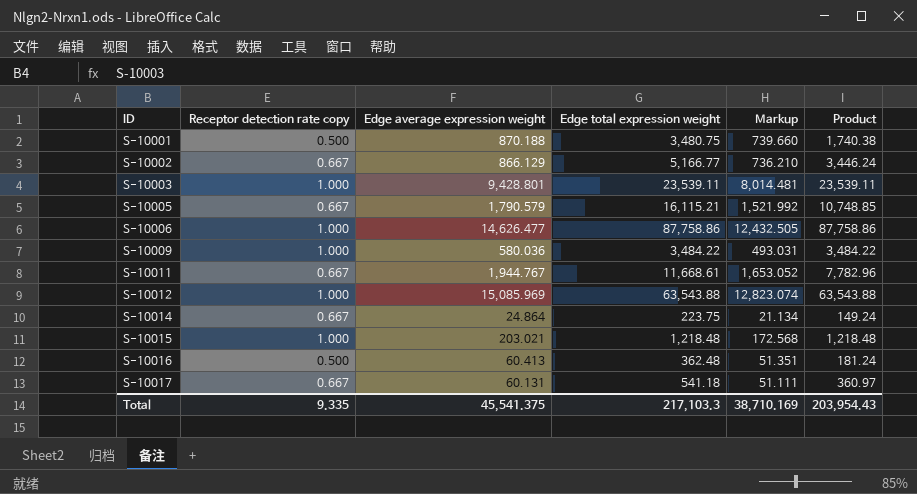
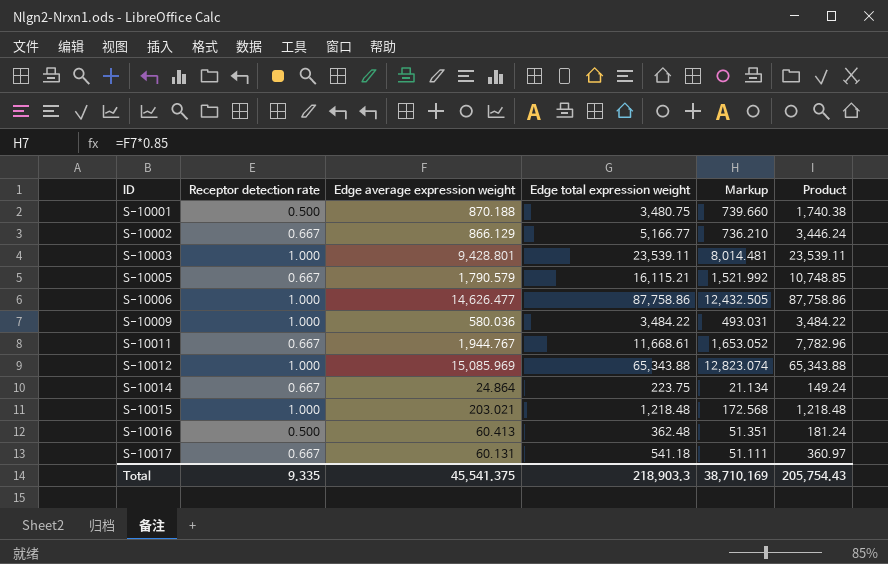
column name: Receptor detection rate copy -> Receptor detection rate
S-10012 | Edge total expression weight: 63,543.88 -> 65,343.88
S-10012 | Product: 63,543.88 -> 65,343.88
Total | Edge total expression weight: 217,103.3 -> 218,903.3
Total | Product: 203,954.43 -> 205,754.43

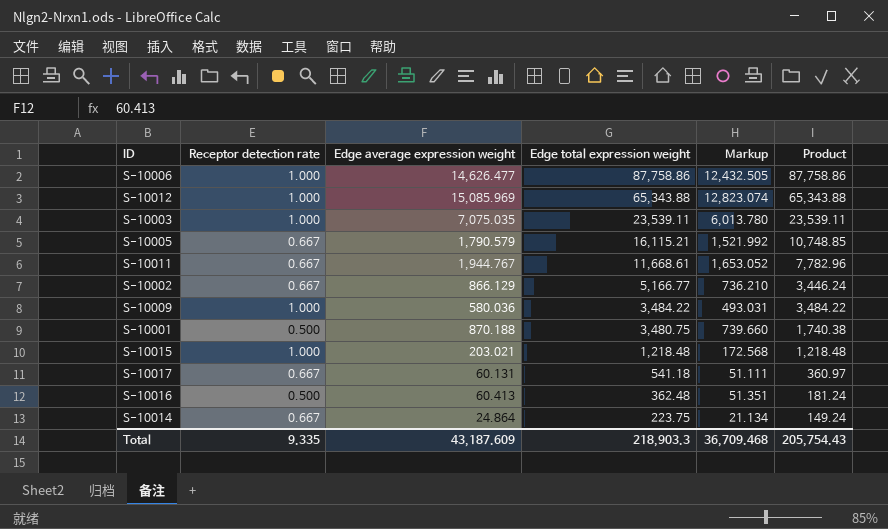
row order: ID ascending -> Edge total expression weight descending
S-10003 | Edge average expression weight: 9,428.801 -> 7,075.035
S-10003 | Markup: 8,014.481 -> 6,013.780
Total | Edge average expression weight: 45,541.375 -> 43,187.609
Total | Markup: 38,710.169 -> 36,709.468

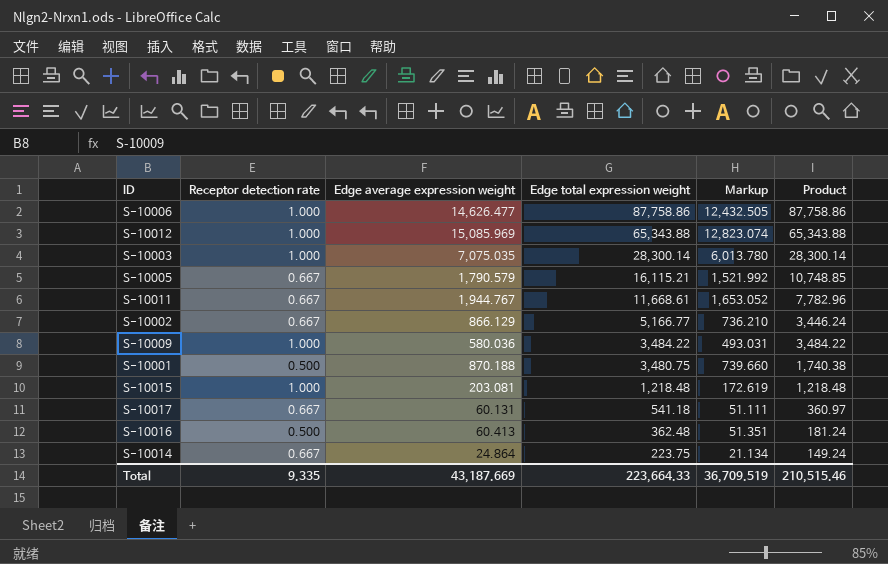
S-10003 | Edge total expression weight: 23,539.11 -> 28,300.14
S-10003 | Product: 23,539.11 -> 28,300.14
S-10015 | Edge average expression weight: 203.021 -> 203.081
S-10015 | Markup: 172.568 -> 172.619
Total | Edge average expression weight: 43,187.609 -> 43,187.669
Total | Edge total expression weight: 218,903.3 -> 223,664.33
Total | Markup: 36,709.468 -> 36,709.519
Total | Product: 205,754.43 -> 210,515.46

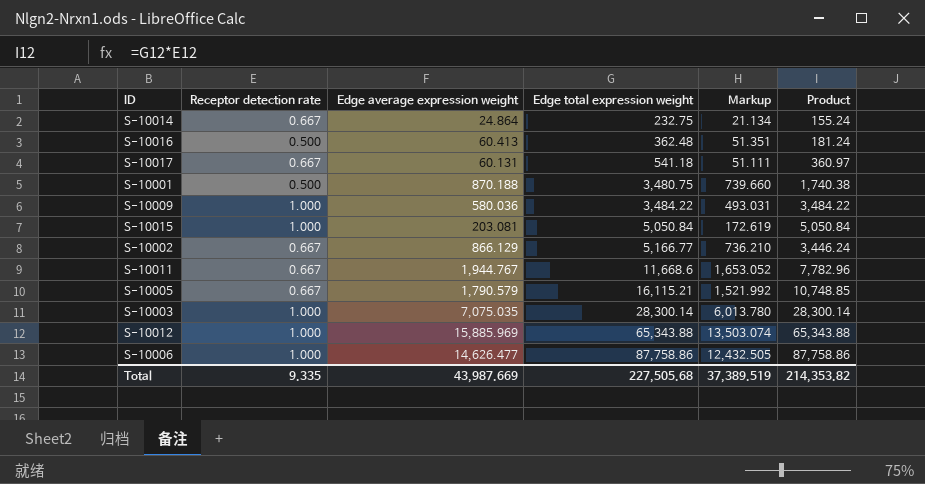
row order: Edge total expression weight descending -> Edge total expression weight ascending
S-10014 | Edge total expression weight: 223.75 -> 232.75
S-10014 | Product: 149.24 -> 155.24
S-10015 | Edge total expression weight: 1,218.48 -> 5,050.84
S-10015 | Product: 1,218.48 -> 5,050.84
S-10011 | Edge total expression weight: 11,668.61 -> 11,668.6
S-10012 | Edge average expression weight: 15,085.969 -> 15,885.969
S-10012 | Markup: 12,823.074 -> 13,503.074
Total | Edge average expression weight: 43,187.669 -> 43,987.669
Total | Edge total expression weight: 223,664.33 -> 227,505.68
Total | Markup: 36,709.519 -> 37,389.519
Total | Product: 210,515.46 -> 214,353.82

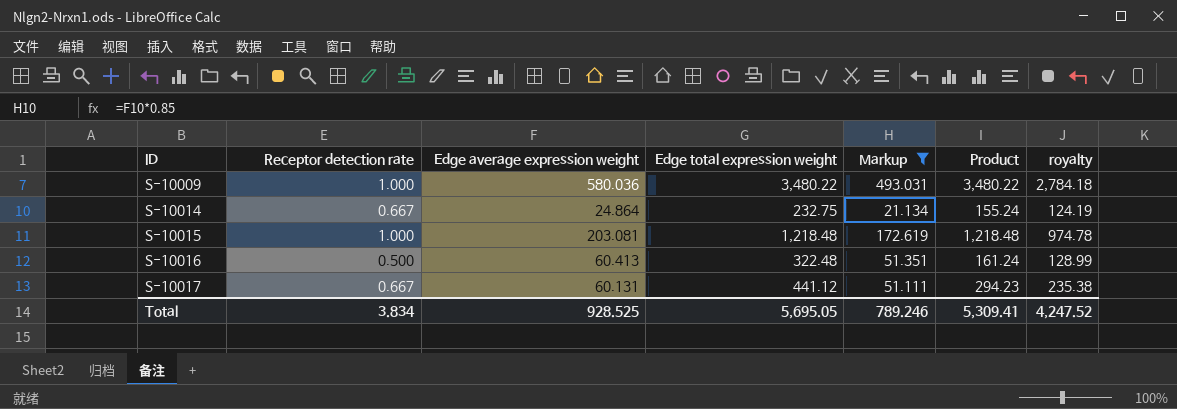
filter: none -> Markup <= 493.031
row order: Edge total expression weight ascending -> ID ascending
column royalty | formula: none -> [Product] * 0.8
S-10009 | Edge total expression weight: 3,484.22 -> 3,480.22
S-10009 | Product: 3,484.22 -> 3,480.22
S-10015 | Edge total expression weight: 5,050.84 -> 1,218.48
S-10015 | Product: 5,050.84 -> 1,218.48
S-10016 | Edge total expression weight: 362.48 -> 322.48
S-10016 | Product: 181.24 -> 161.24
S-10017 | Edge total expression weight: 541.18 -> 441.12
S-10017 | Product: 360.97 -> 294.23
Total | Receptor detection rate: 9.335 -> 3.834
Total | Edge average expression weight: 43,987.669 -> 928.525
Total | Edge total expression weight: 227,505.68 -> 5,695.05
Total | Markup: 37,389.519 -> 789.246
Total | Product: 214,353.82 -> 5,309.41

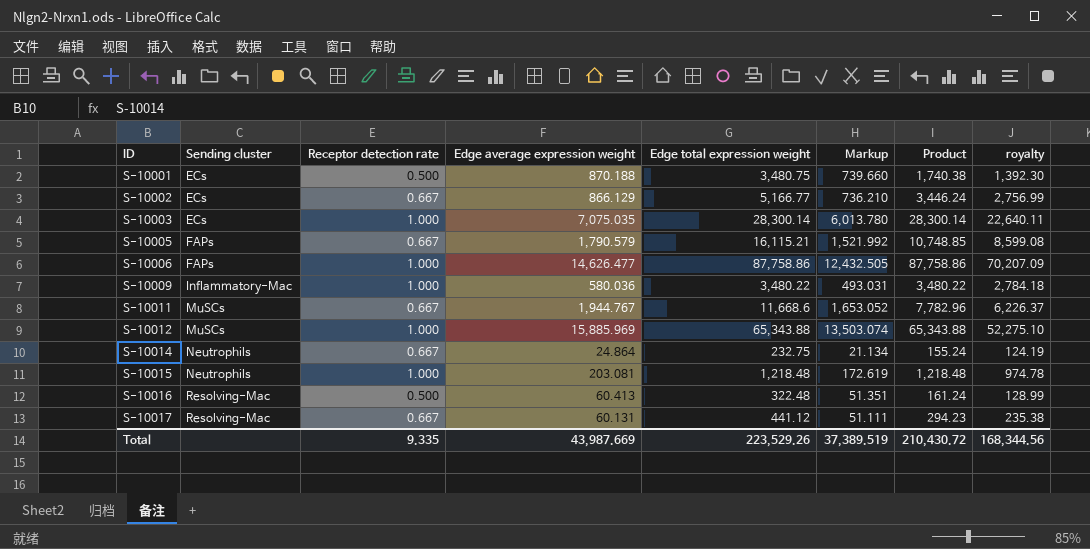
filter: Markup <= 493.031 -> none
column Sending cluster | position: none -> 2
Total | Receptor detection rate: 3.834 -> 9.335
Total | Edge average expression weight: 928.525 -> 43,987.669
Total | Edge total expression weight: 5,695.05 -> 223,529.26
Total | Markup: 789.246 -> 37,389.519
Total | Product: 5,309.41 -> 210,430.72
Total | royalty: 4,247.52 -> 168,344.56

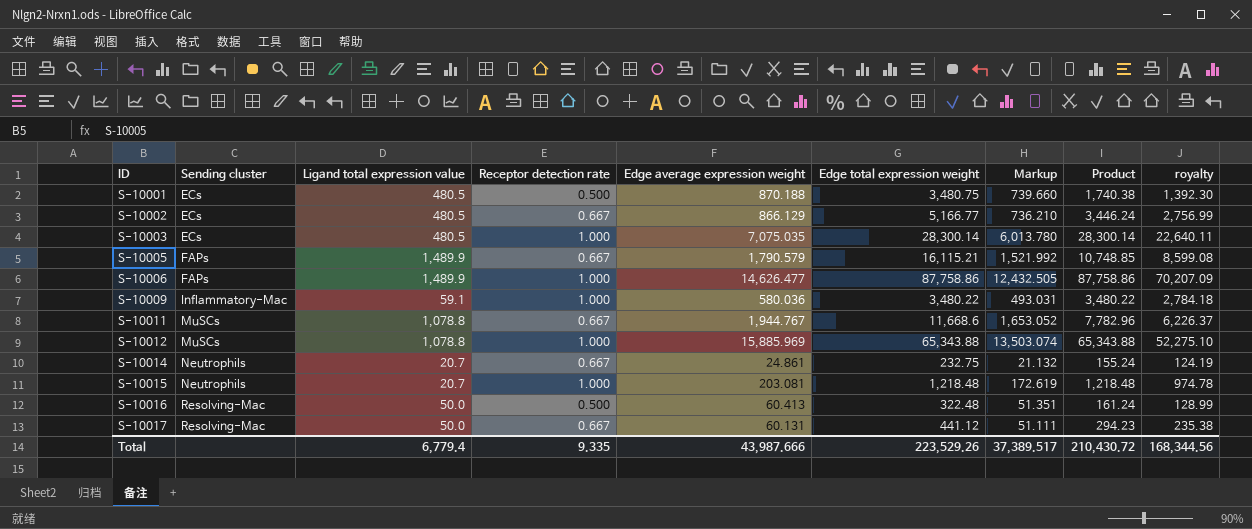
column Ligand total expression value | position: none -> 3
S-10014 | Edge average expression weight: 24.864 -> 24.861
S-10014 | Markup: 21.134 -> 21.132
Total | Edge average expression weight: 43,987.669 -> 43,987.666
Total | Markup: 37,389.519 -> 37,389.517

